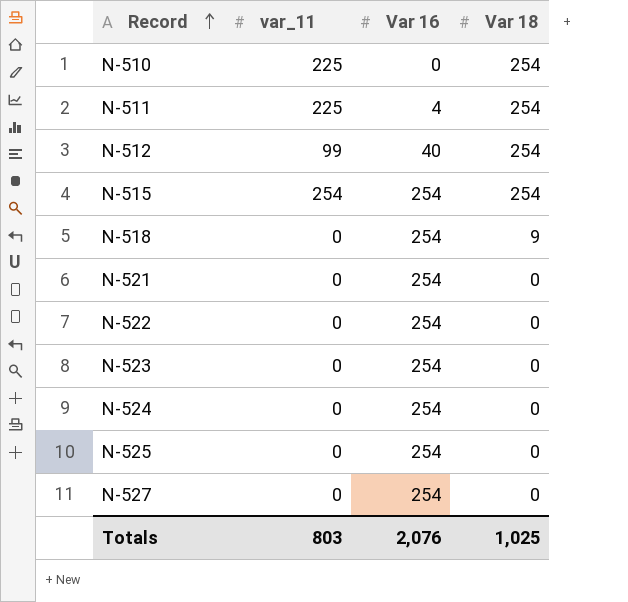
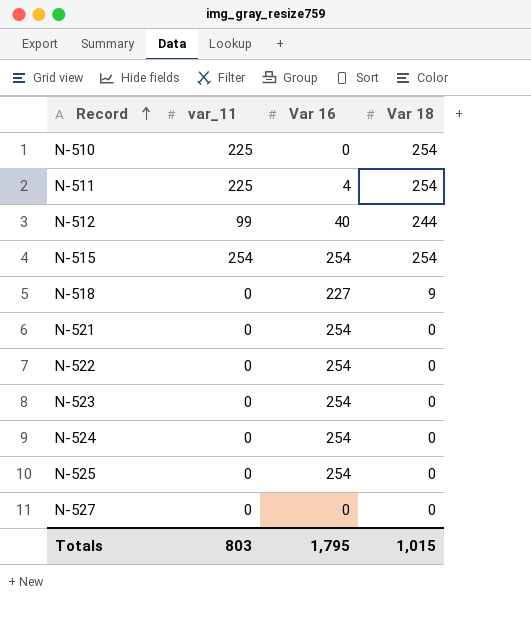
N-512 | Var 18: 254 -> 244
N-518 | Var 16: 254 -> 227
N-527 | Var 16: 254 -> 0
Totals | Var 16: 2,076 -> 1,795
Totals | Var 18: 1,025 -> 1,015

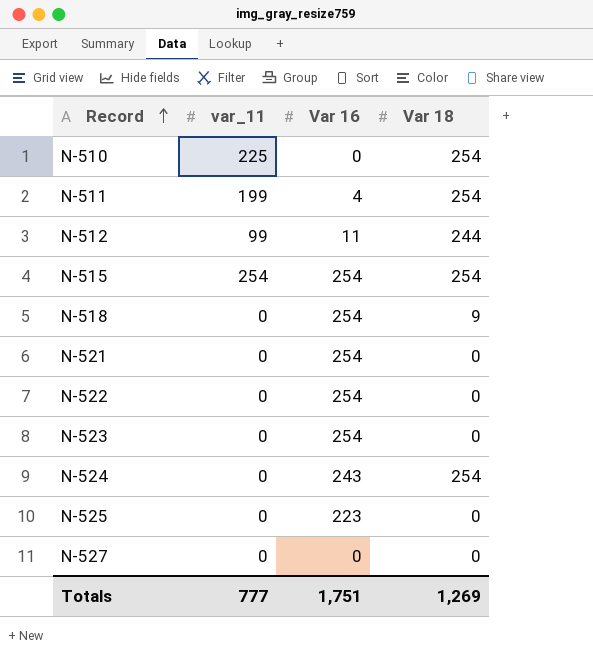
N-511 | var_11: 225 -> 199
N-512 | Var 16: 40 -> 11
N-518 | Var 16: 227 -> 254
N-524 | Var 16: 254 -> 243
N-524 | Var 18: 0 -> 254
N-525 | Var 16: 254 -> 223
Totals | var_11: 803 -> 777
Totals | Var 16: 1,795 -> 1,751
Totals | Var 18: 1,015 -> 1,269

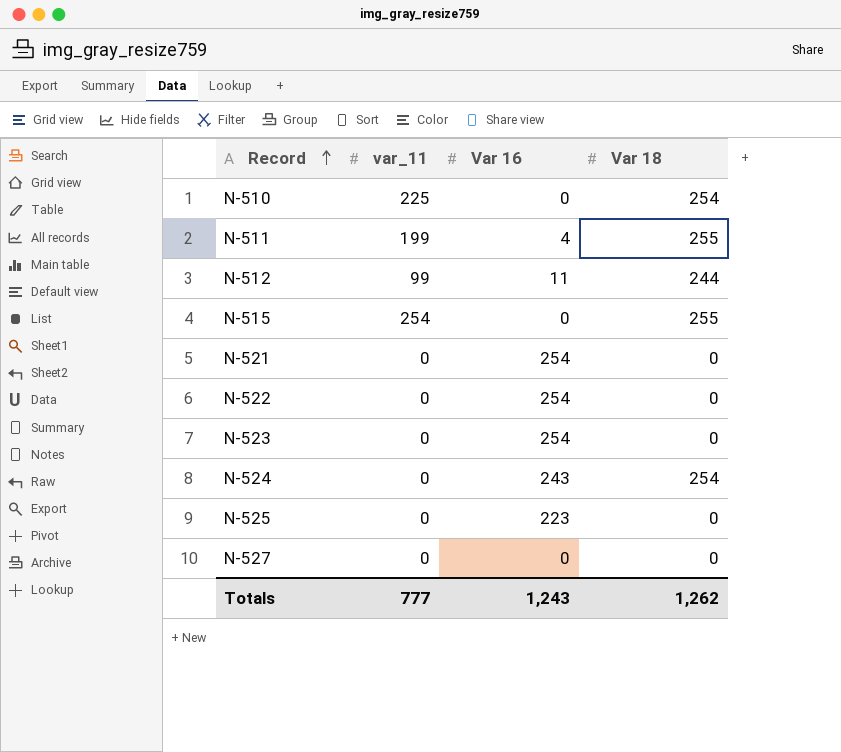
row N-518: 0 | 254 | 9 -> none
N-511 | Var 18: 254 -> 255
N-515 | Var 16: 254 -> 0
N-515 | Var 18: 254 -> 255
Totals | Var 16: 1,751 -> 1,243
Totals | Var 18: 1,269 -> 1,262

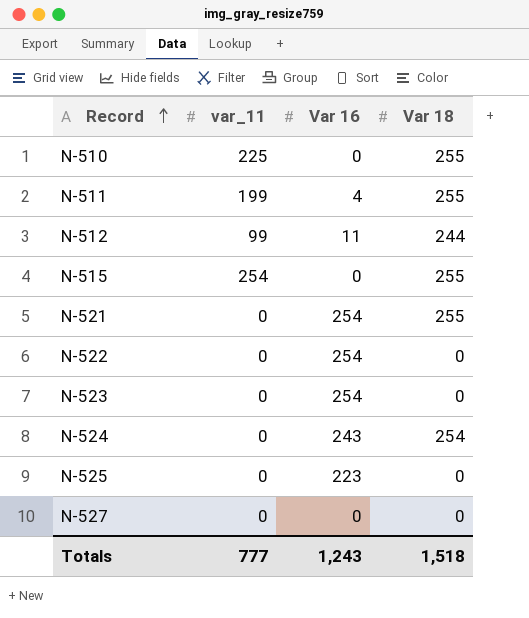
N-510 | Var 18: 254 -> 255
N-521 | Var 18: 0 -> 255
Totals | Var 18: 1,262 -> 1,518

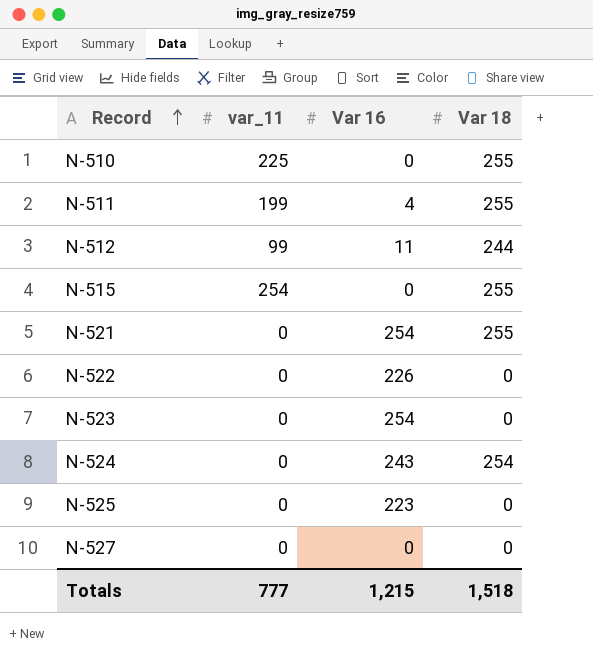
N-522 | Var 16: 254 -> 226
Totals | Var 16: 1,243 -> 1,215

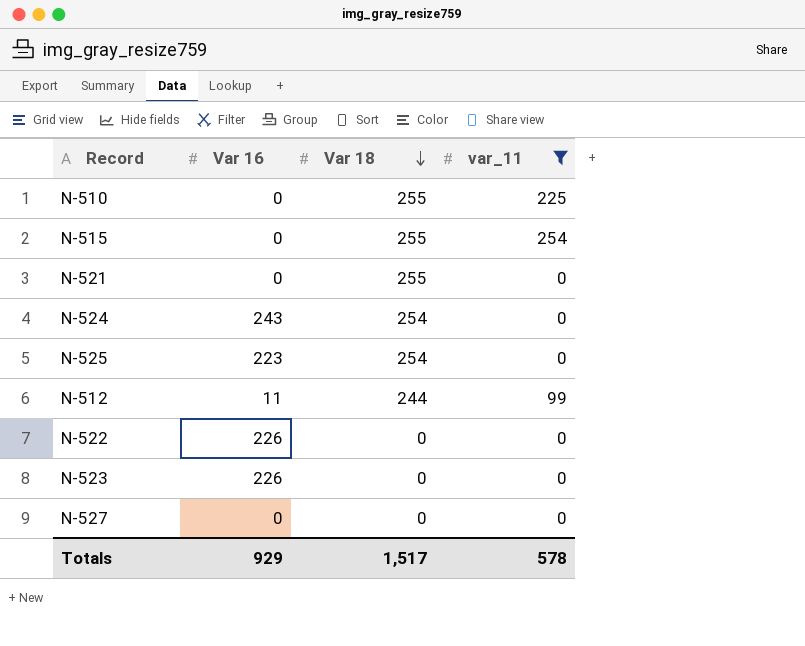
filter: none -> var_11 != 199
row order: Record ascending -> Var 18 descending
column var_11 | position: 2 -> 4
N-521 | Var 16: 254 -> 0
N-525 | Var 18: 0 -> 254
N-523 | Var 16: 254 -> 226
Totals | Var 16: 1,215 -> 929
Totals | Var 18: 1,518 -> 1,517
Totals | var_11: 777 -> 578

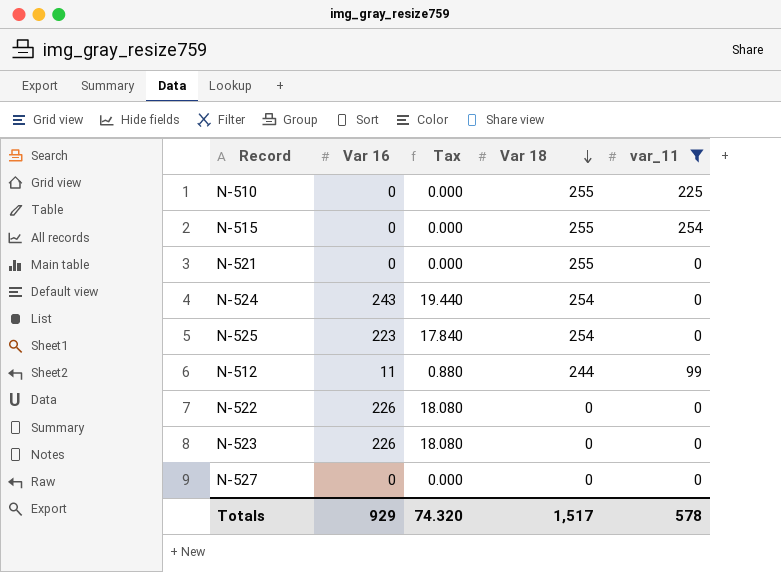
column Tax | formula: none -> [Var 16] * 0.08

